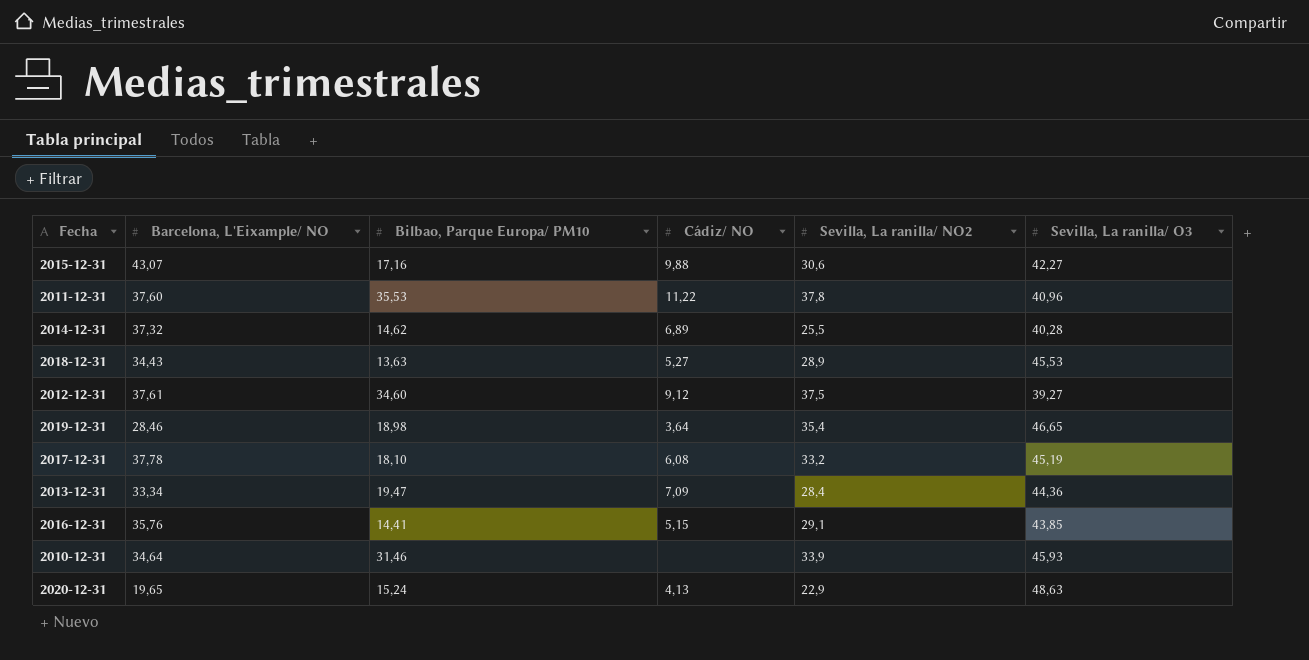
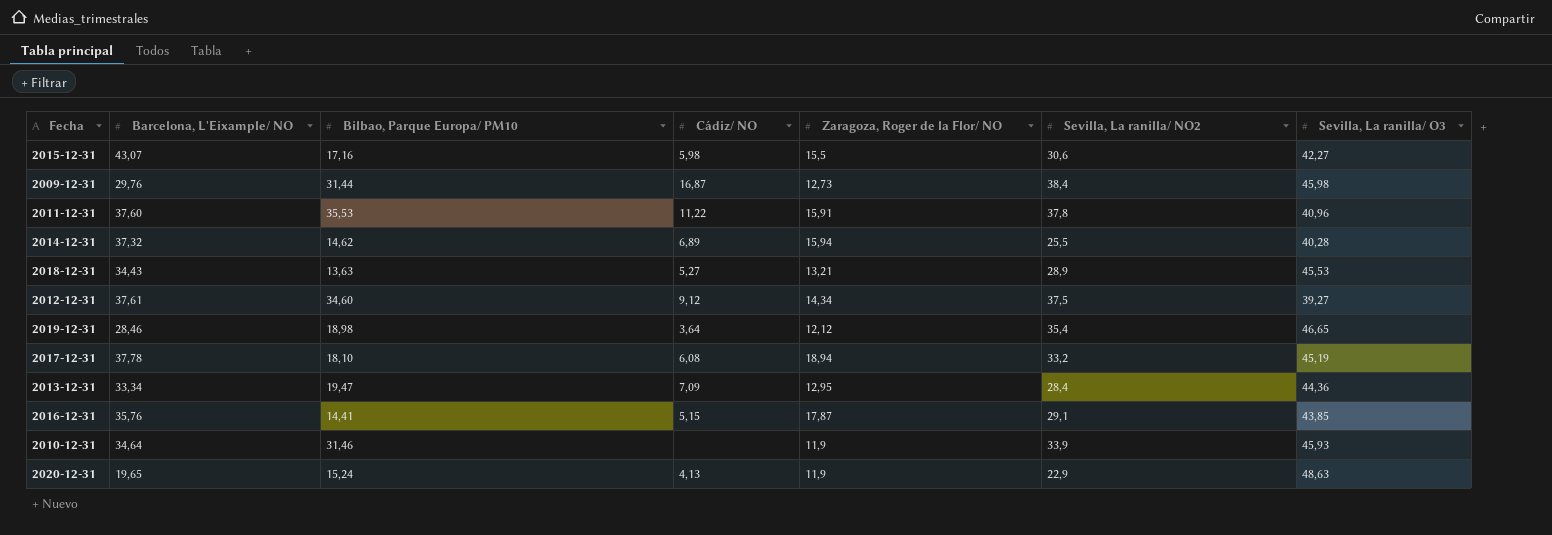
column Zaragoza, Roger de la Flor/ NO | position: none -> 5
2015-12-31 | Cádiz/ NO: 9,88 -> 5,98
row 2009-12-31: none -> 29,76 | 31,44 | 16,87 | 12,73 | 38,4 | 45,98

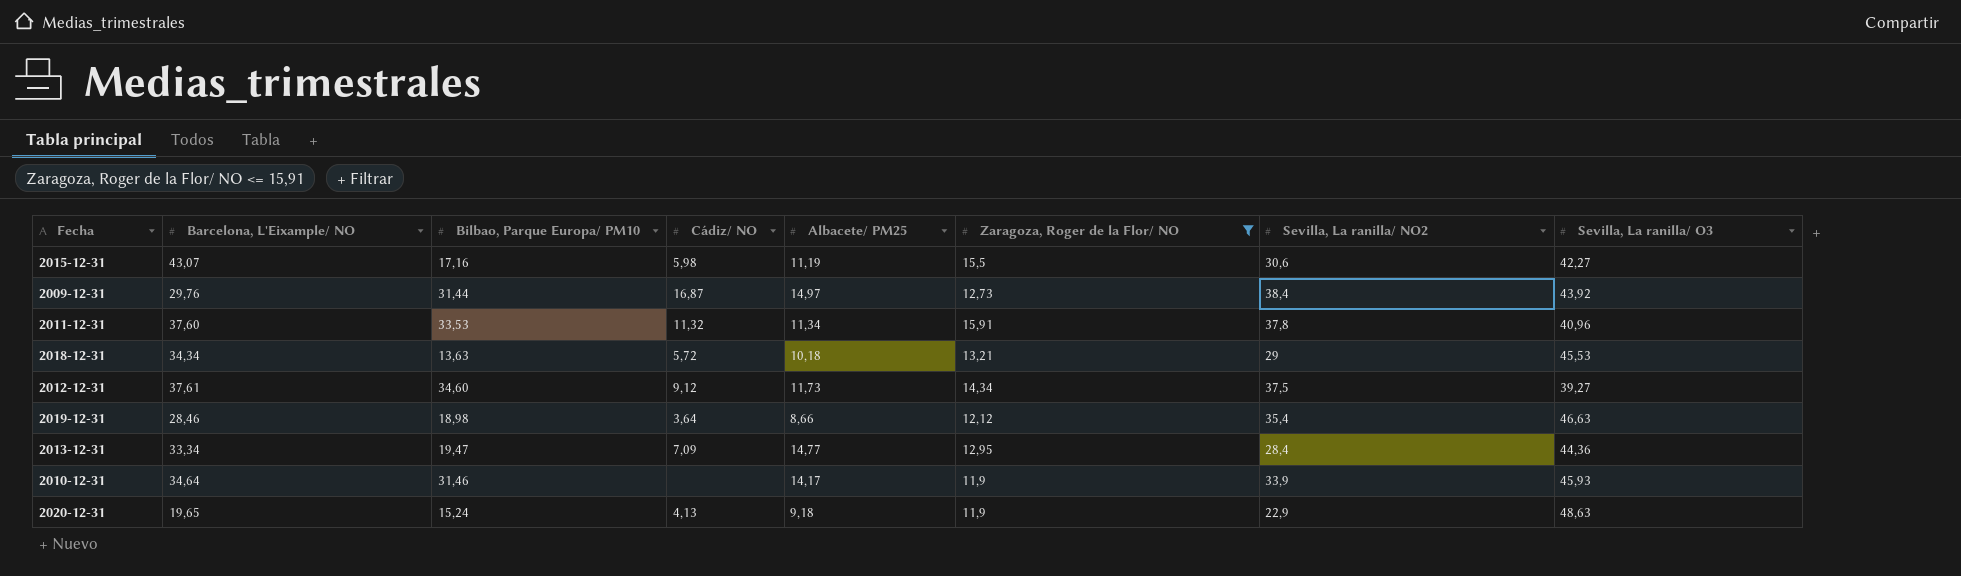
filter: none -> Zaragoza, Roger de la Flor/ NO <= 15,91
column Albacete/ PM25 | position: none -> 5
2009-12-31 | Sevilla, La ranilla/ O3: 45,98 -> 43,92
2011-12-31 | Bilbao, Parque Europa/ PM10: 35,53 -> 33,53
2011-12-31 | Cádiz/ NO: 11,22 -> 11,32
2018-12-31 | Barcelona, L'Eixample/ NO: 34,43 -> 34,34
2018-12-31 | Cádiz/ NO: 5,27 -> 5,72
2018-12-31 | Sevilla, La ranilla/ NO2: 28,9 -> 29
2019-12-31 | Sevilla, La ranilla/ O3: 46,65 -> 46,63

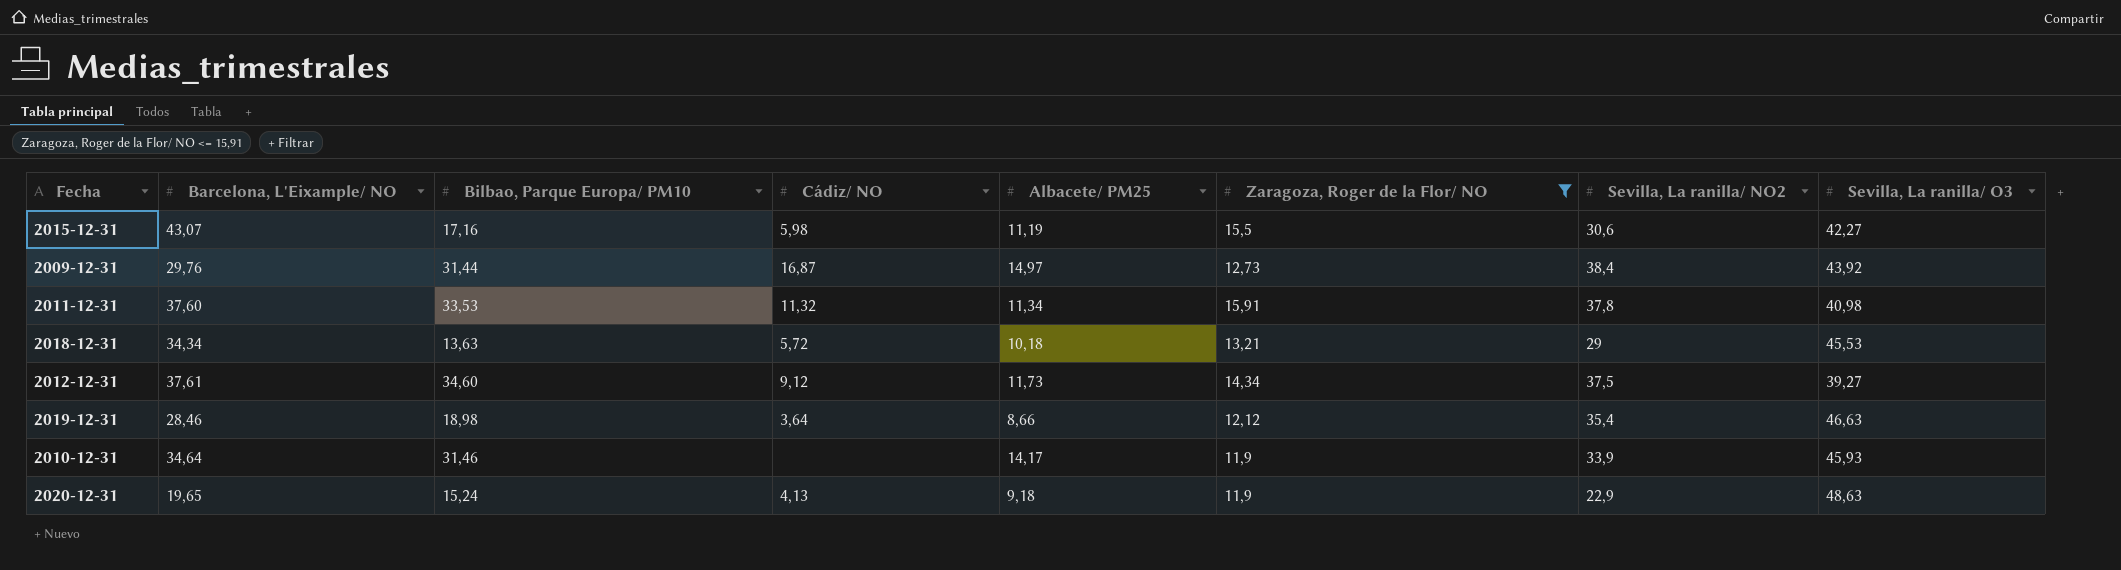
row 2013-12-31: 33,34 | 19,47 | 7,09 | 14,77 | 12,95 | 28,4 | 44,36 -> none
2011-12-31 | Sevilla, La ranilla/ O3: 40,96 -> 40,98

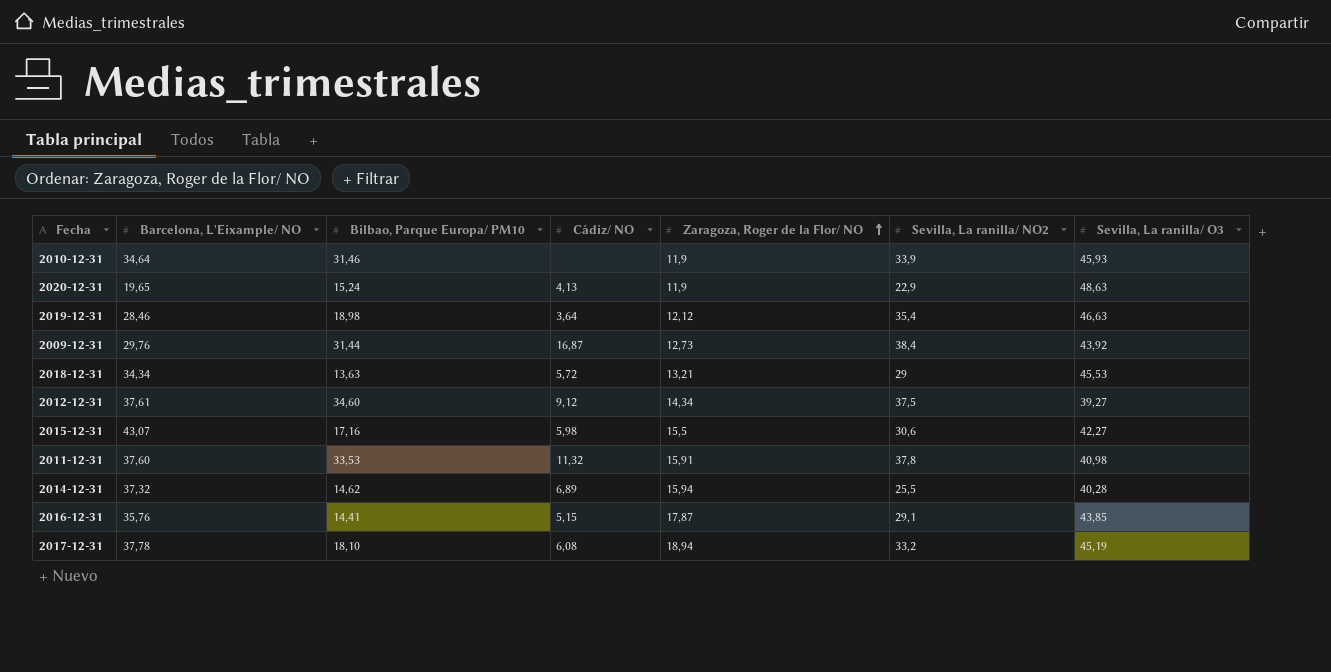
filter: Zaragoza, Roger de la Flor/ NO <= 15,91 -> none
row order: none -> Zaragoza, Roger de la Flor/ NO ascending
column Albacete/ PM25 | position: 5 -> none

